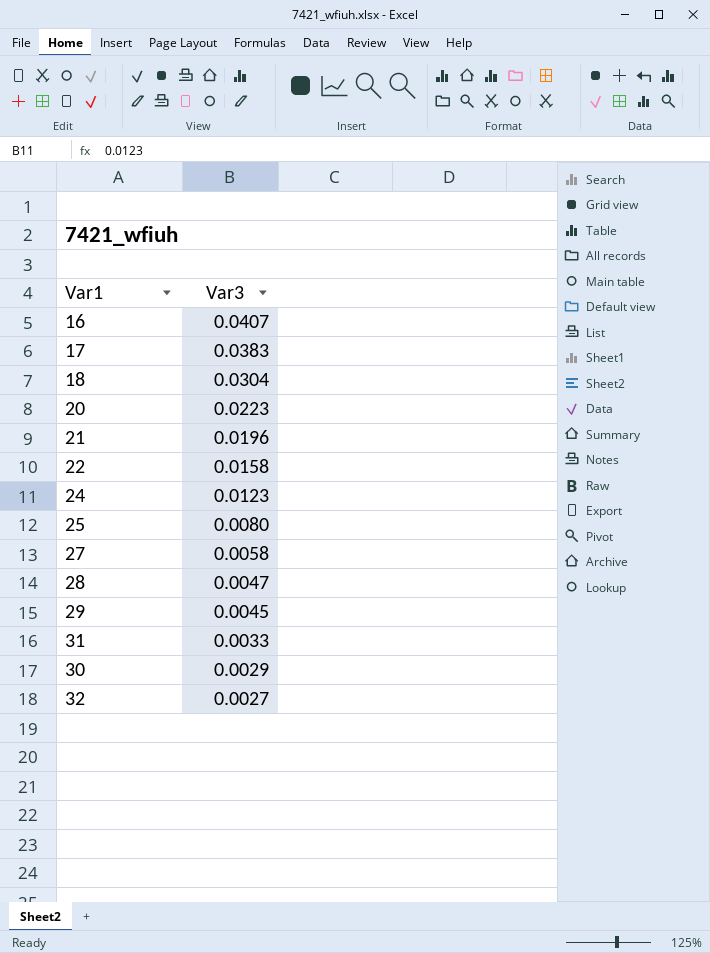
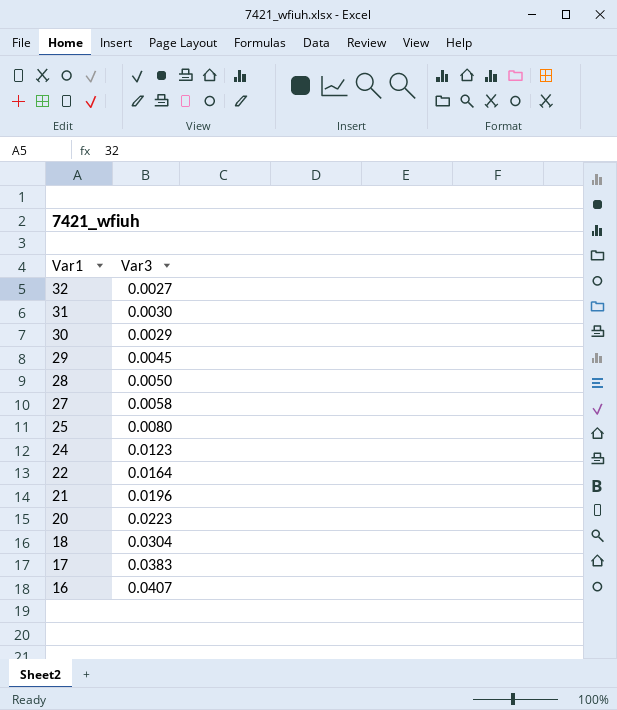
row order: Var3 descending -> Var1 descending
31 | Var3: 0.0033 -> 0.0030
28 | Var3: 0.0047 -> 0.0050
22 | Var3: 0.0158 -> 0.0164

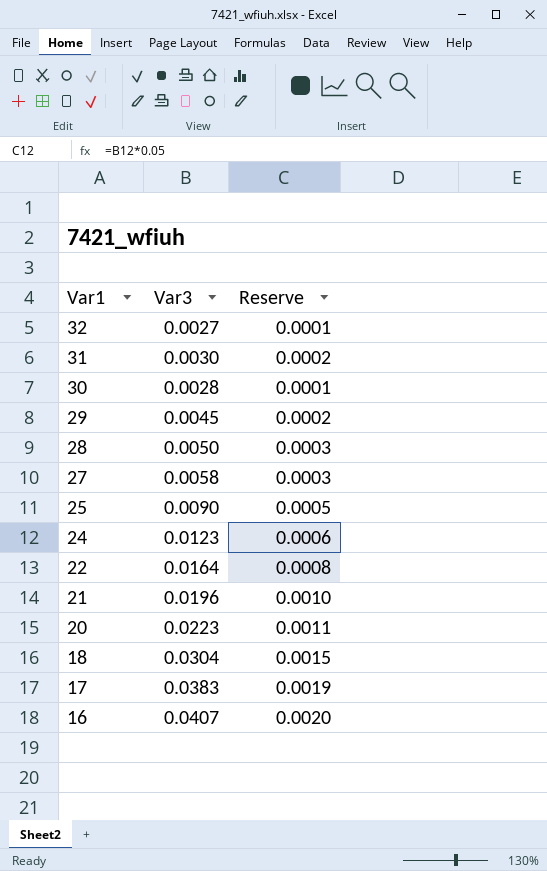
column Reserve | formula: none -> [Var3] * 0.05
30 | Var3: 0.0029 -> 0.0028
25 | Var3: 0.0080 -> 0.0090

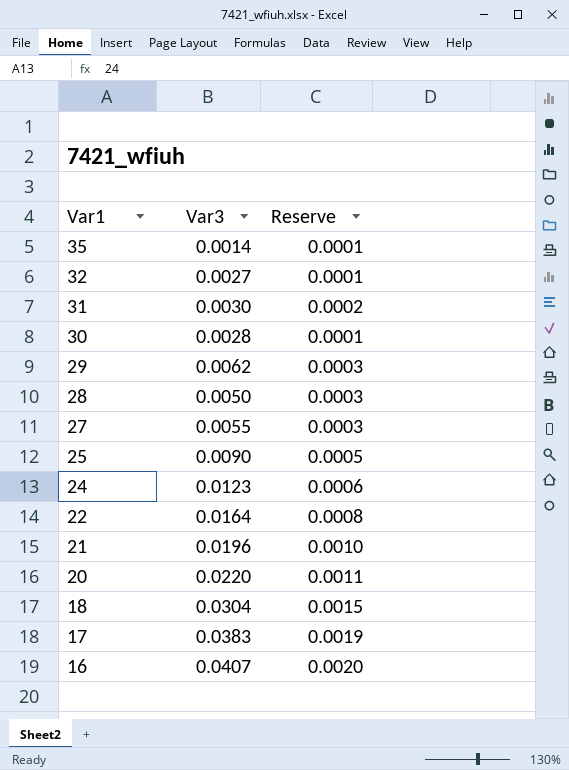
row 35: none -> 0.0014 | 0.0001
29 | Var3: 0.0045 -> 0.0062
29 | Reserve: 0.0002 -> 0.0003
27 | Var3: 0.0058 -> 0.0055
20 | Var3: 0.0223 -> 0.0220

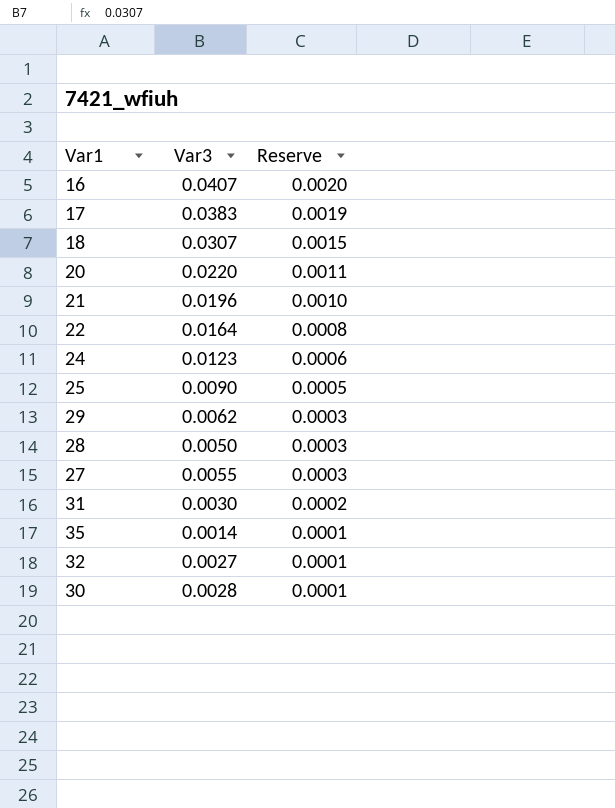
row order: Var1 descending -> Reserve descending
18 | Var3: 0.0304 -> 0.0307

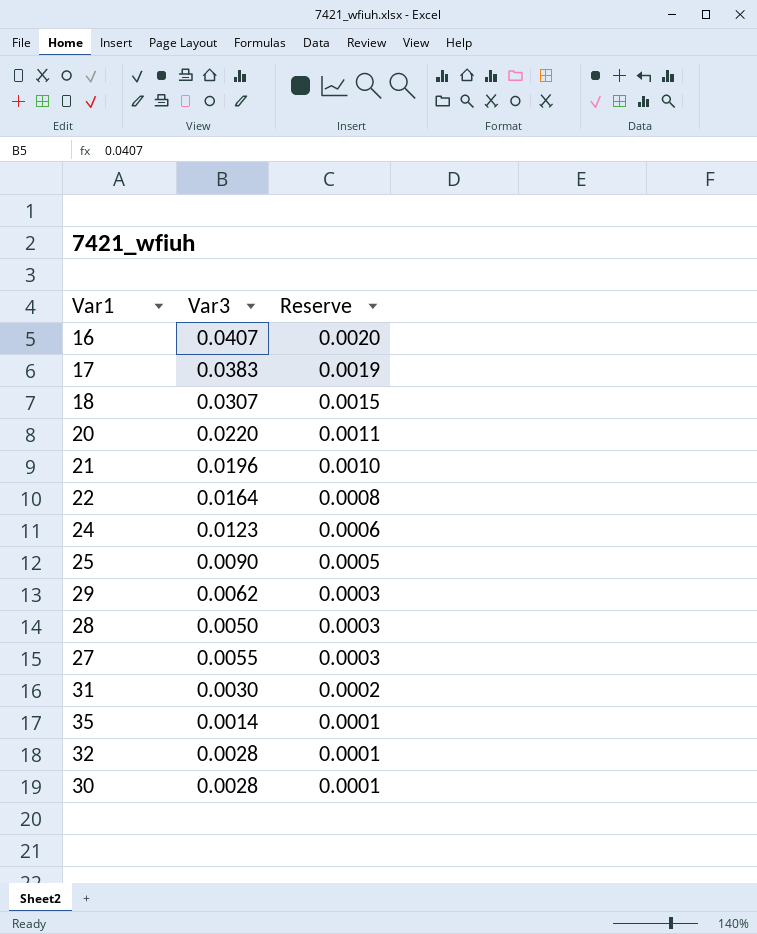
32 | Var3: 0.0027 -> 0.0028

